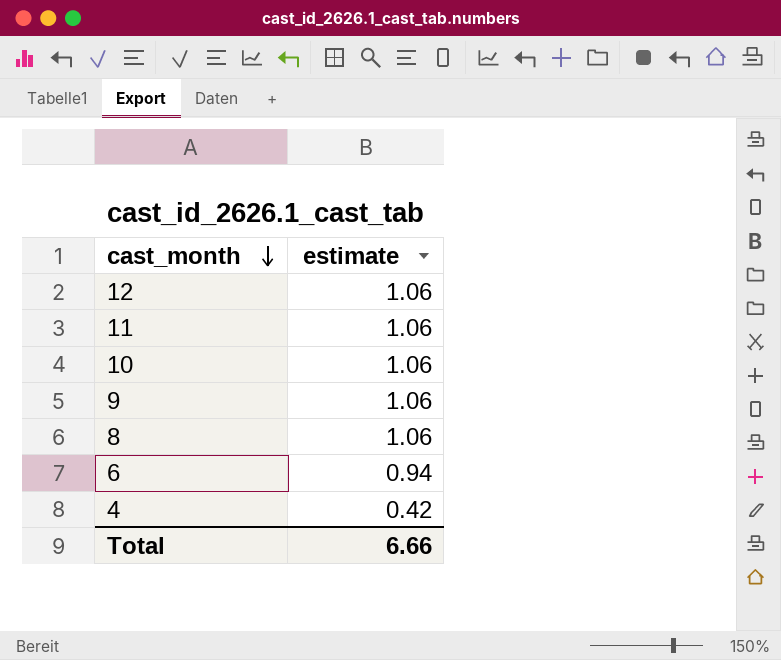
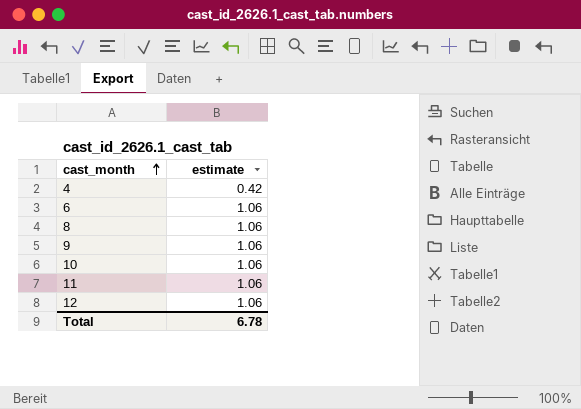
row order: cast_month descending -> cast_month ascending
6 | estimate: 0.94 -> 1.06
Total | estimate: 6.66 -> 6.78

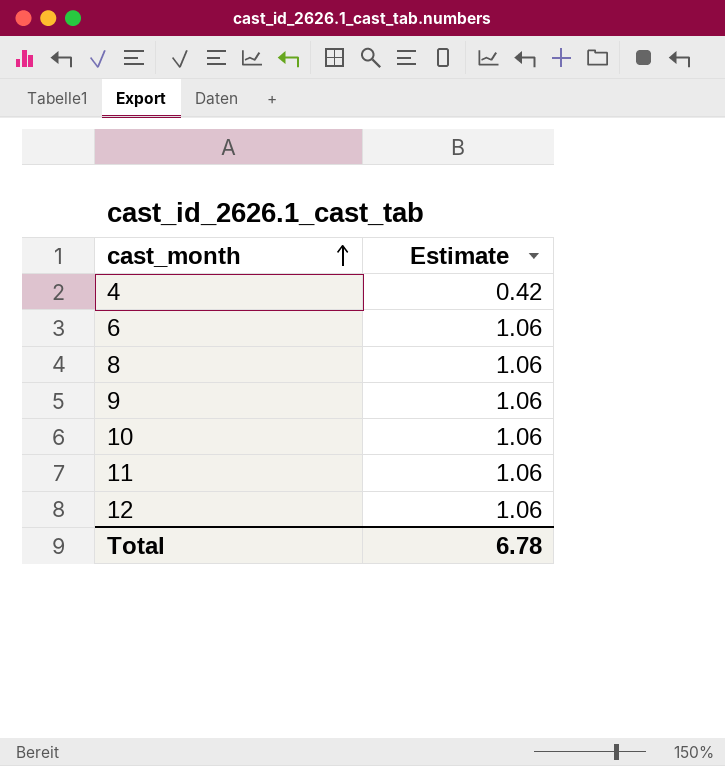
column name: estimate -> Estimate

